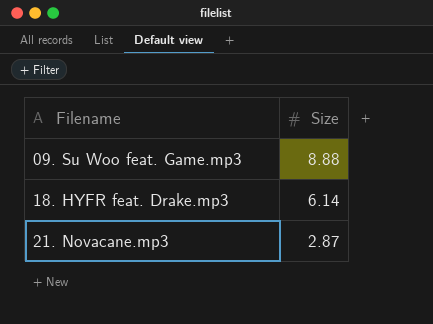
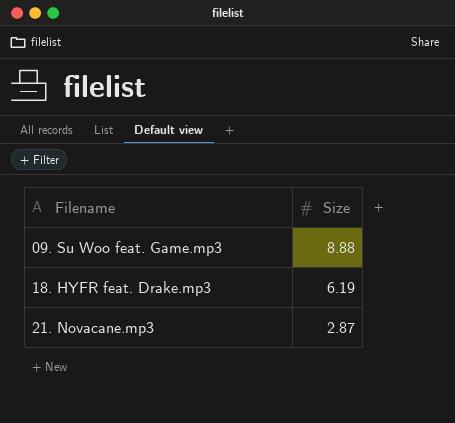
18. HYFR feat. Drake.mp3 | Size: 6.14 -> 6.19

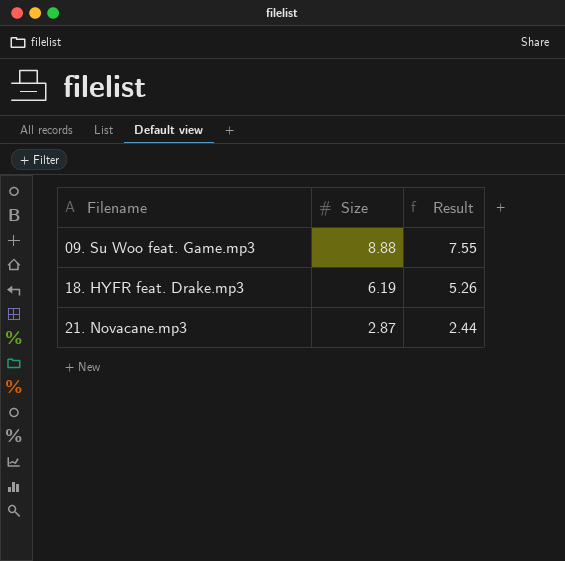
column Result | formula: none -> [Size] * 0.85

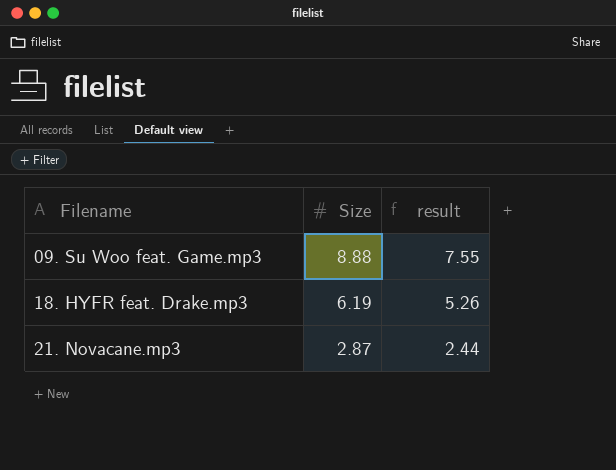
column name: Result -> result

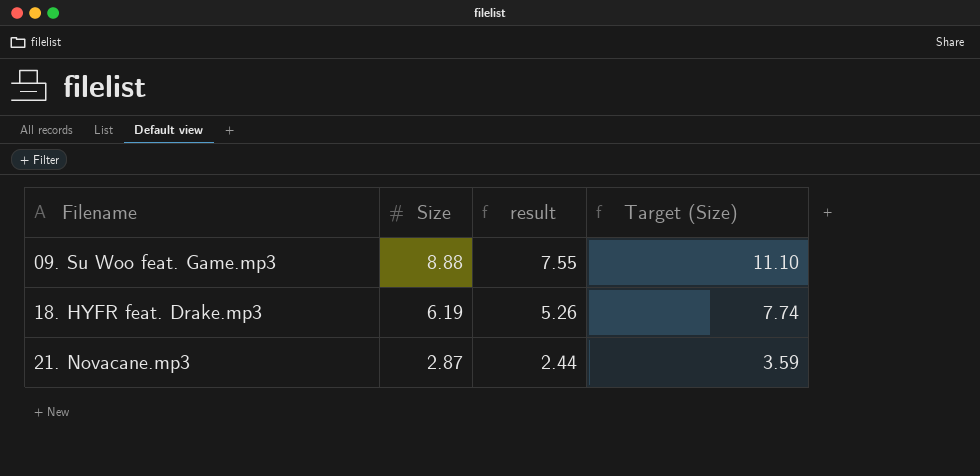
column Target (Size) | formula: none -> [Size] * 1.25

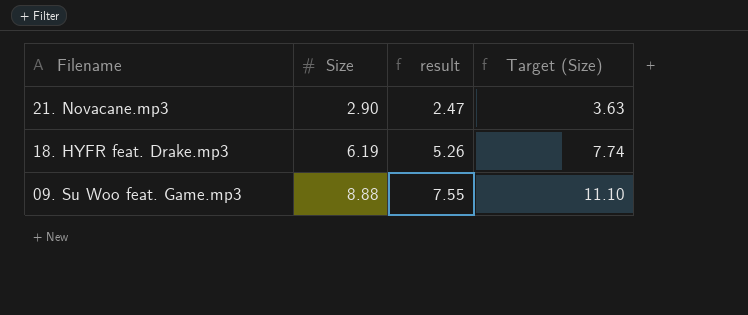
row order: Filename ascending -> Filename descending
21. Novacane.mp3 | Size: 2.87 -> 2.90
21. Novacane.mp3 | result: 2.44 -> 2.47
21. Novacane.mp3 | Target (Size): 3.59 -> 3.63

